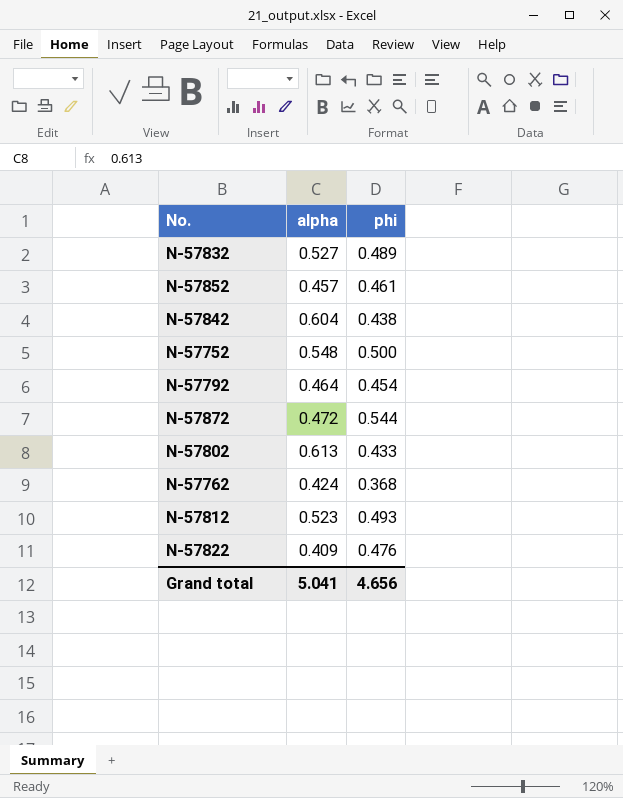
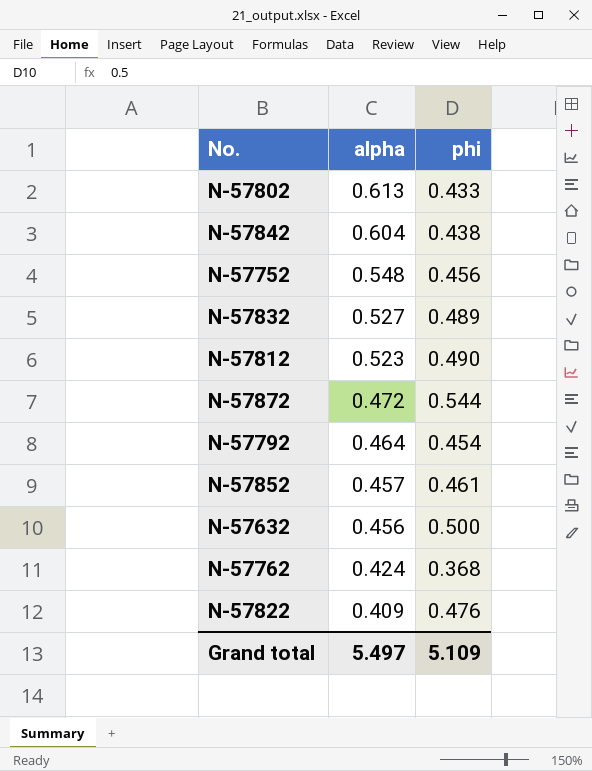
row order: none -> alpha descending
N-57752 | phi: 0.500 -> 0.456
N-57812 | phi: 0.493 -> 0.490
row N-57632: none -> 0.456 | 0.500
Grand total | alpha: 5.041 -> 5.497
Grand total | phi: 4.656 -> 5.109

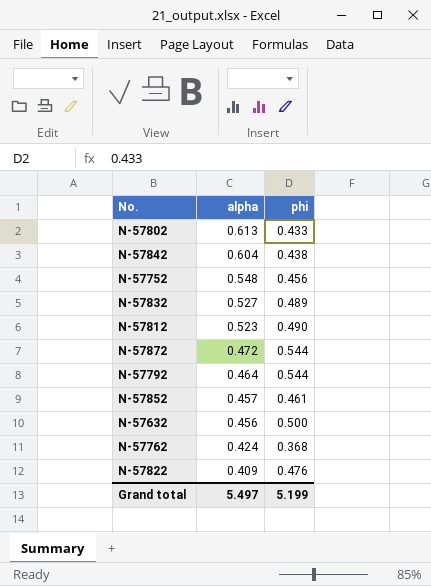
N-57792 | phi: 0.454 -> 0.544
Grand total | phi: 5.109 -> 5.199

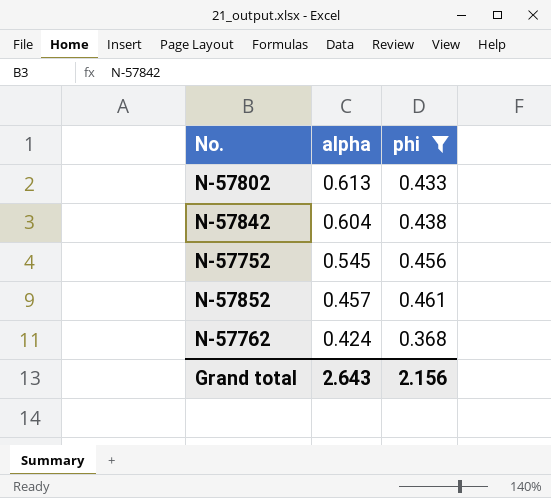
filter: none -> phi <= 0.461
N-57752 | alpha: 0.548 -> 0.545
Grand total | alpha: 5.497 -> 2.643
Grand total | phi: 5.199 -> 2.156

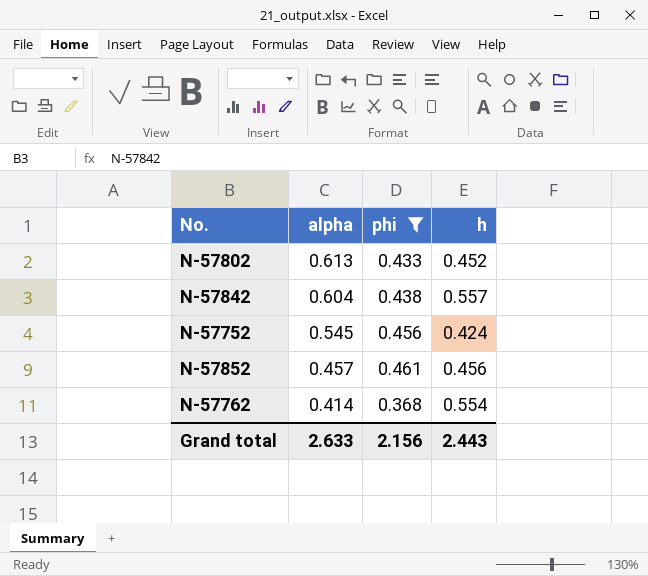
column h | position: none -> 4
N-57762 | alpha: 0.424 -> 0.414
Grand total | alpha: 2.643 -> 2.633

